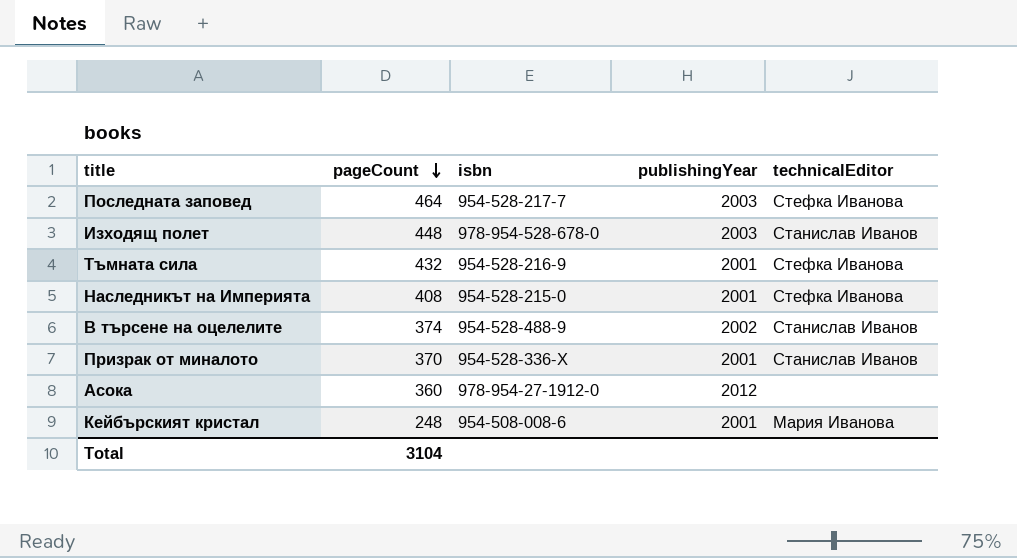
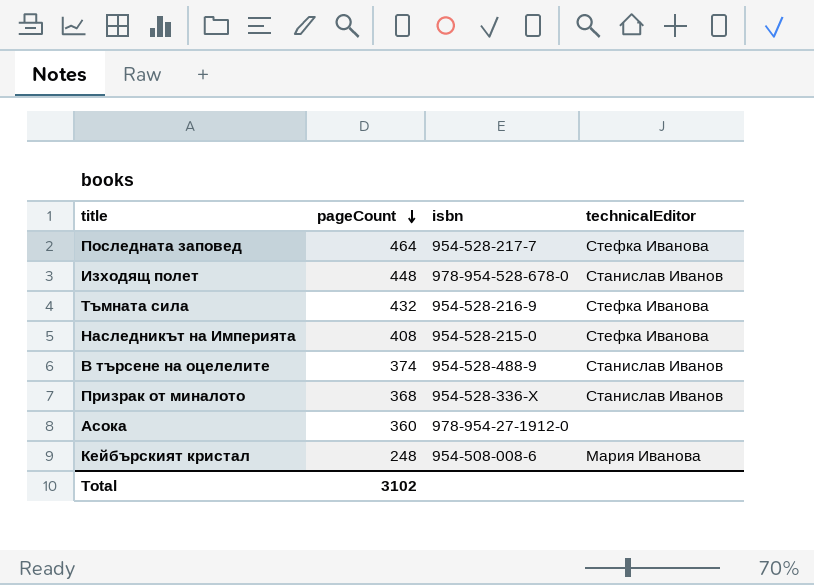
column publishingYear | position: 4 -> none
Призрак от миналото | pageCount: 370 -> 368
Total | pageCount: 3104 -> 3102

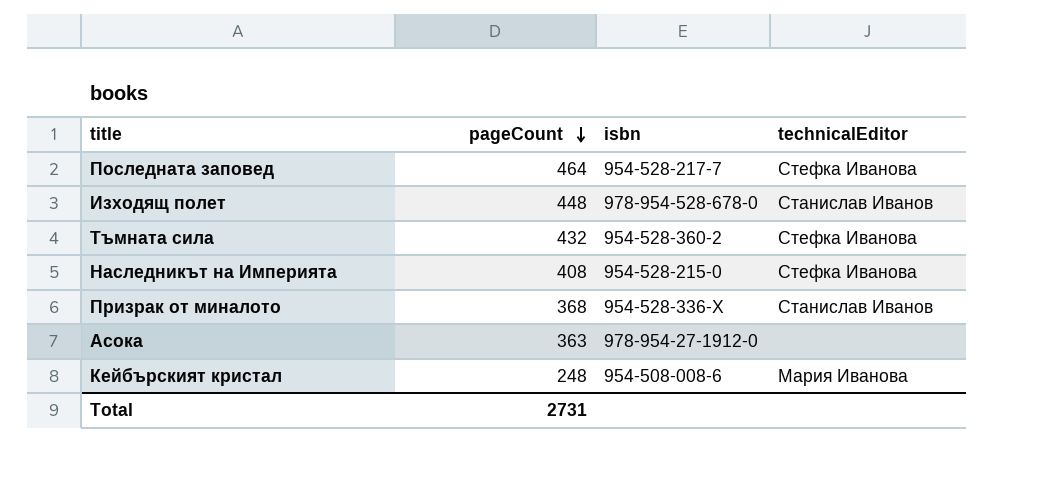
row В търсене на оцелелите: 374 | 954-528-488-9 | Станислав Иванов -> none
Тъмната сила | isbn: 954-528-216-9 -> 954-528-360-2
Асока | pageCount: 360 -> 363
Total | pageCount: 3102 -> 2731

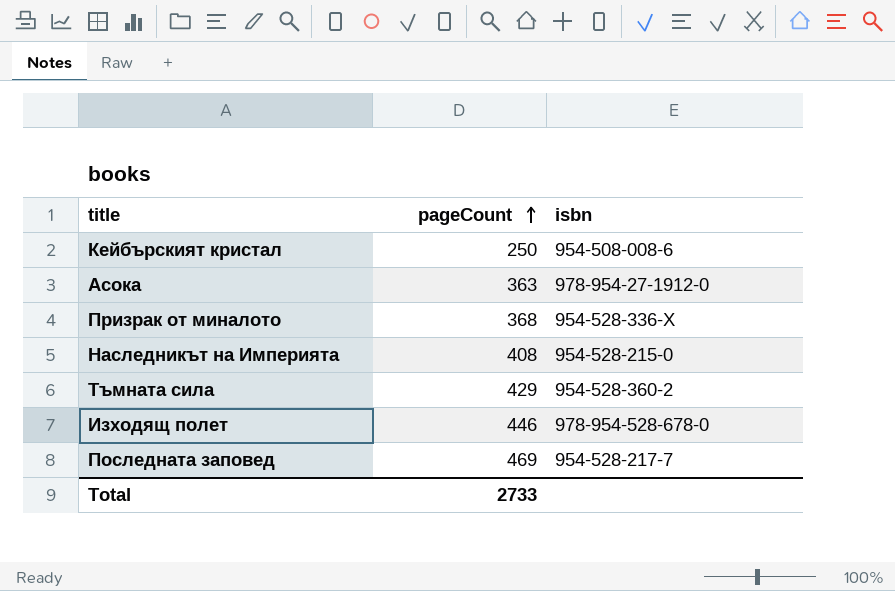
row order: pageCount descending -> pageCount ascending
column technicalEditor | position: 4 -> none
Кейбърският кристал | pageCount: 248 -> 250
Тъмната сила | pageCount: 432 -> 429
Изходящ полет | pageCount: 448 -> 446
Последната заповед | pageCount: 464 -> 469
Total | pageCount: 2731 -> 2733

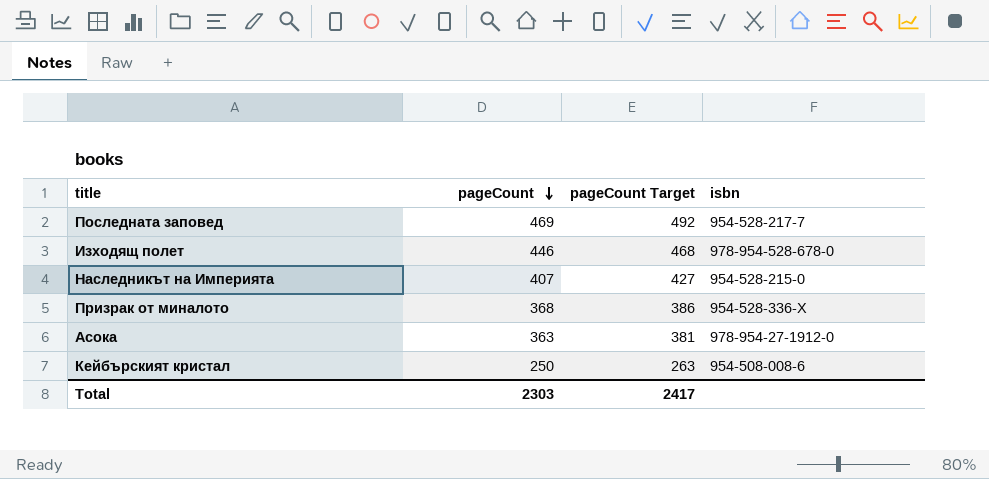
row order: pageCount ascending -> pageCount descending
column pageCount Target | formula: none -> [pageCount] * 1.05
row Тъмната сила: 429 | 954-528-360-2 -> none
Наследникът на Империята | pageCount: 408 -> 407
Total | pageCount: 2733 -> 2303

